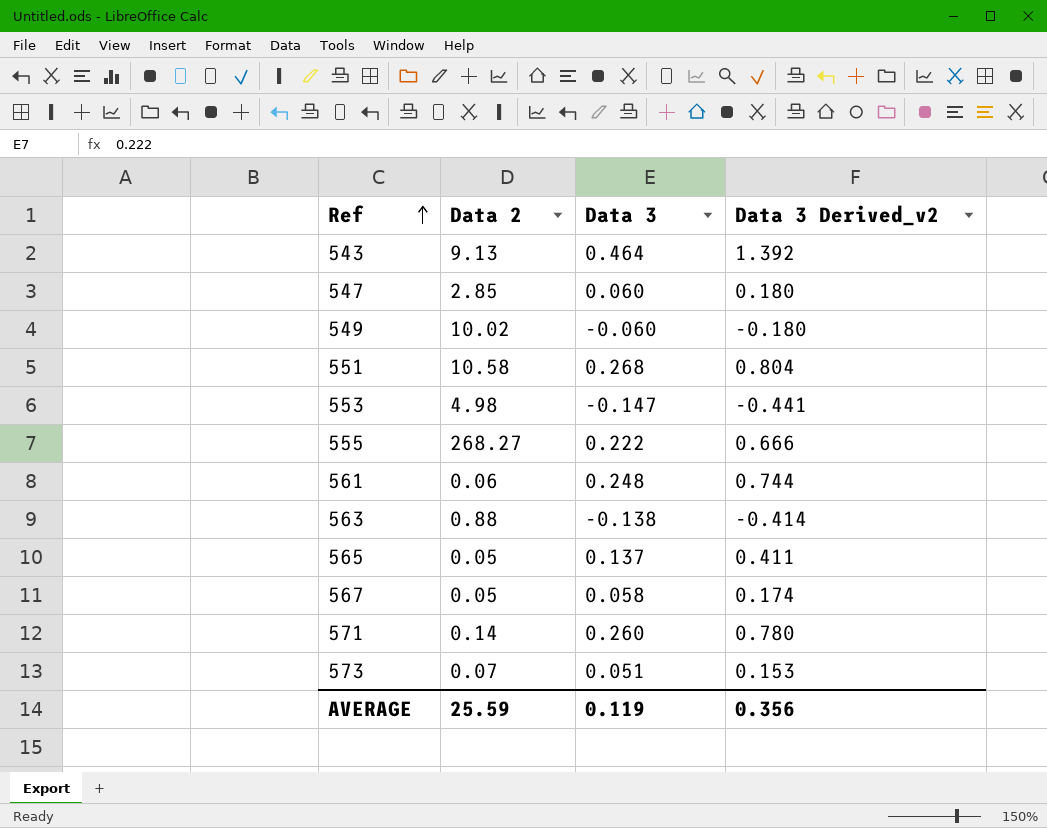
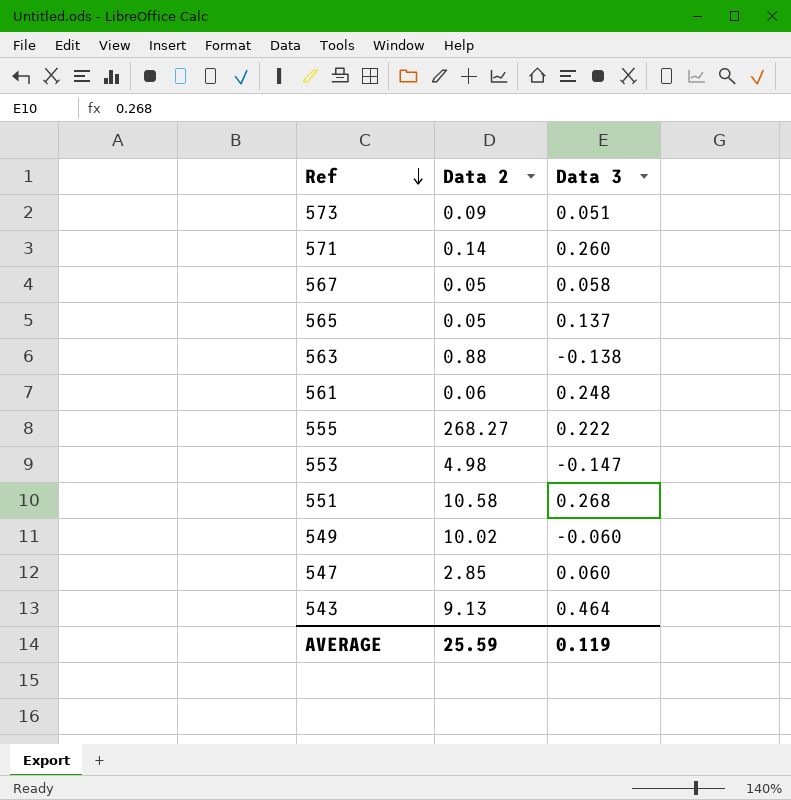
row order: Ref ascending -> Ref descending
column Data 3 Derived_v2 | formula: [Data 3] * 3 -> none
573 | Data 2: 0.07 -> 0.09

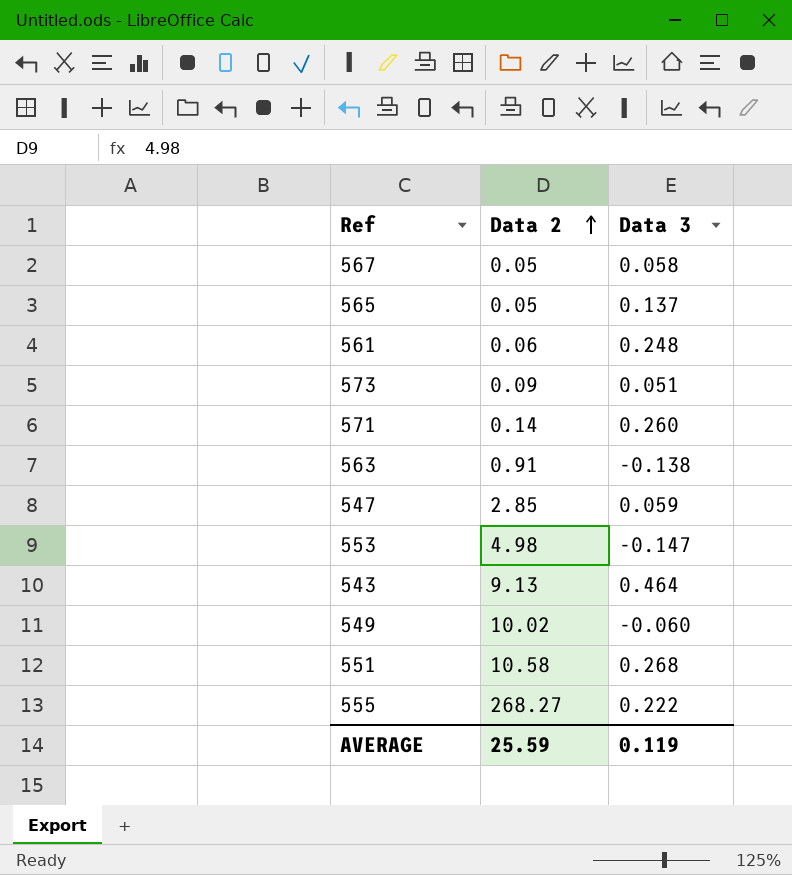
row order: Ref descending -> Data 2 ascending
563 | Data 2: 0.88 -> 0.91
547 | Data 3: 0.060 -> 0.059

